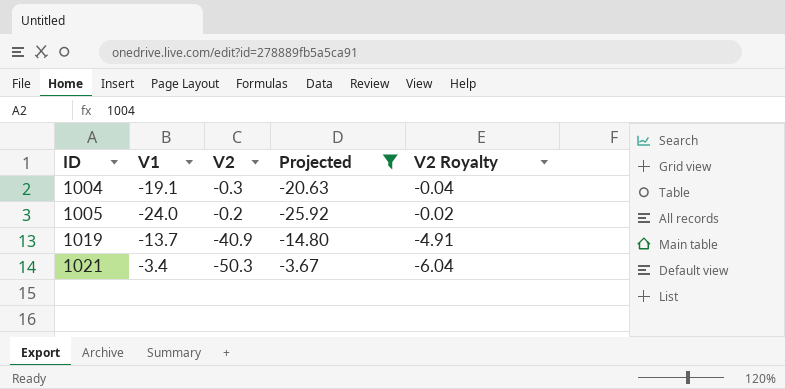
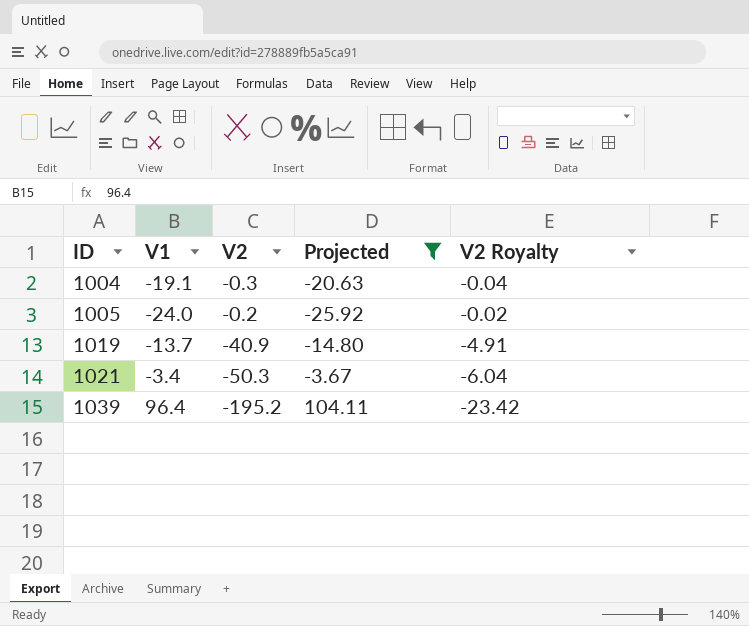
row 1039: none -> 96.4 | -195.2 | 104.11 | -23.42

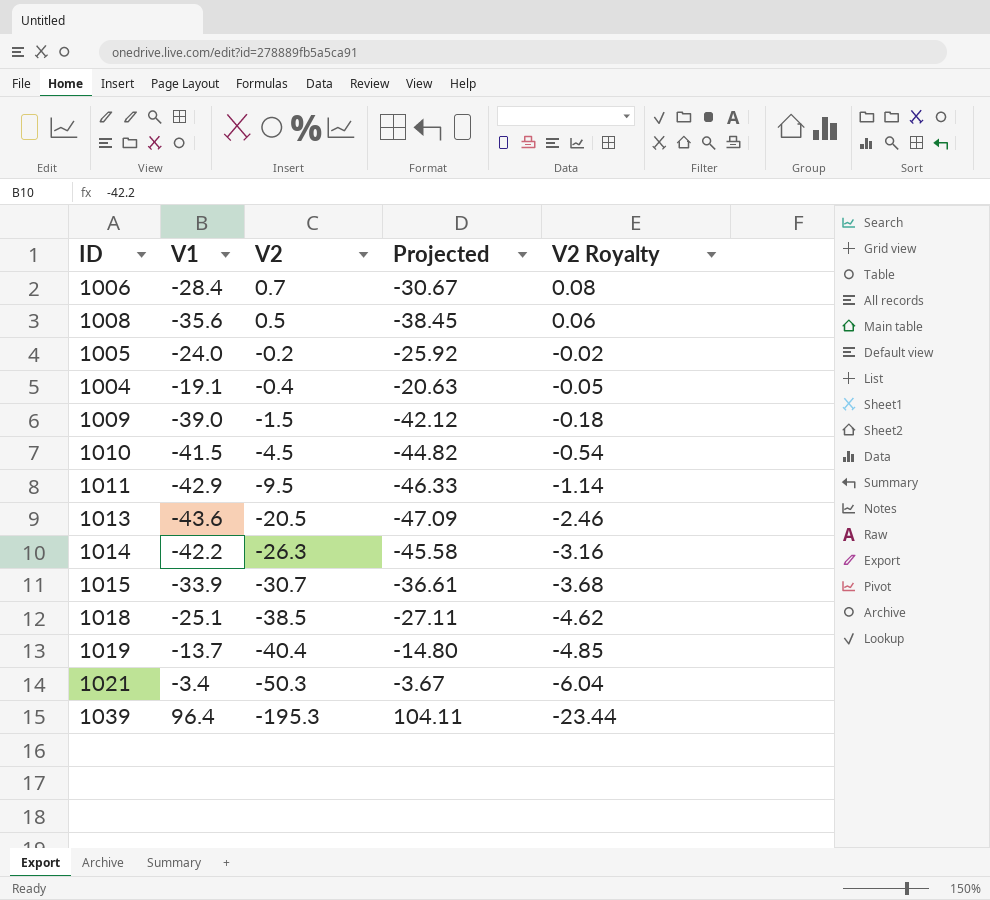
filter: Projected >= -25.92 -> none
row order: ID ascending -> V2 descending
1004 | V2: -0.3 -> -0.4
1004 | V2 Royalty: -0.04 -> -0.05
1019 | V2: -40.9 -> -40.4
1019 | V2 Royalty: -4.91 -> -4.85
1039 | V2: -195.2 -> -195.3
1039 | V2 Royalty: -23.42 -> -23.44

